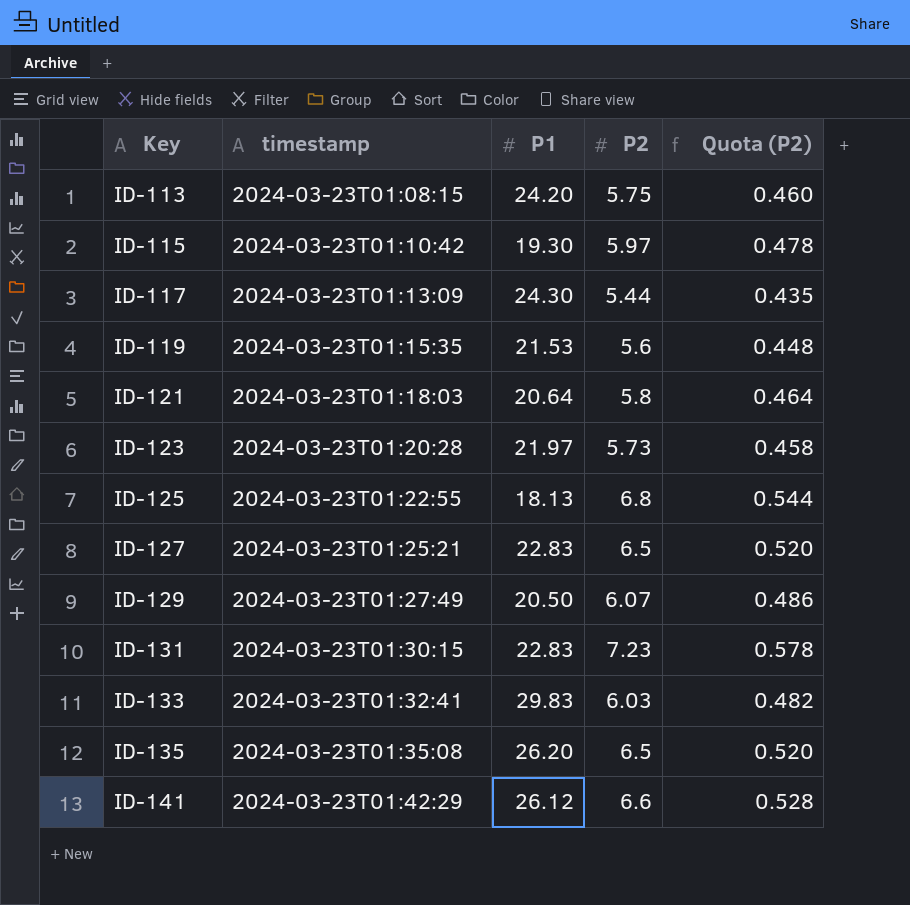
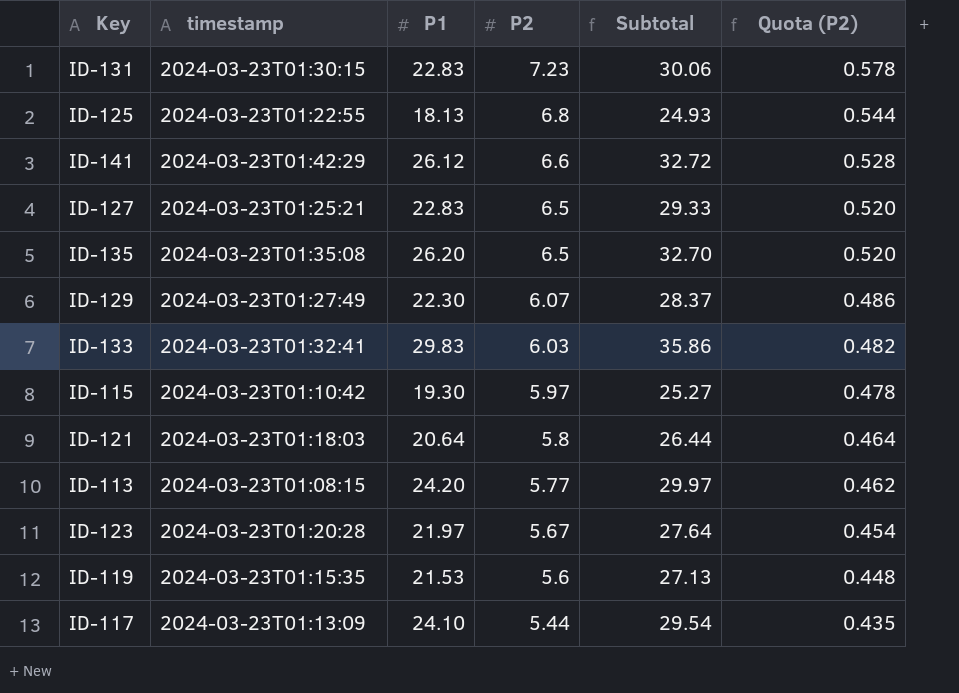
row order: Key ascending -> P2 descending
column Subtotal | formula: none -> [P1] + [P2]
ID-129 | P1: 20.50 -> 22.30
ID-113 | P2: 5.75 -> 5.77
ID-113 | Quota (P2): 0.460 -> 0.462
ID-123 | P2: 5.73 -> 5.67
ID-123 | Quota (P2): 0.458 -> 0.454
ID-117 | P1: 24.30 -> 24.10

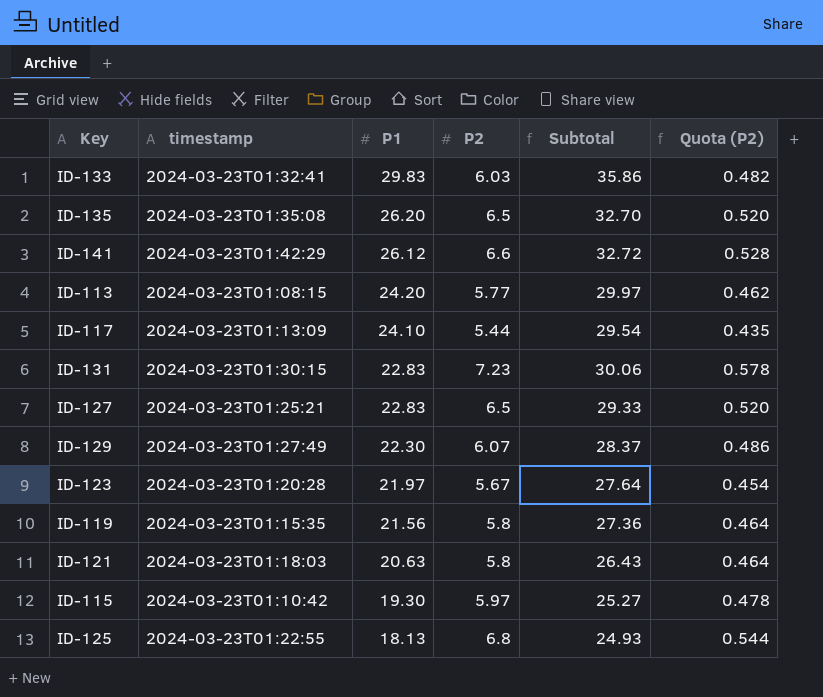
row order: P2 descending -> P1 descending
ID-119 | P1: 21.53 -> 21.56
ID-119 | P2: 5.6 -> 5.8
ID-119 | Subtotal: 27.13 -> 27.36
ID-119 | Quota (P2): 0.448 -> 0.464
ID-121 | P1: 20.64 -> 20.63
ID-121 | Subtotal: 26.44 -> 26.43

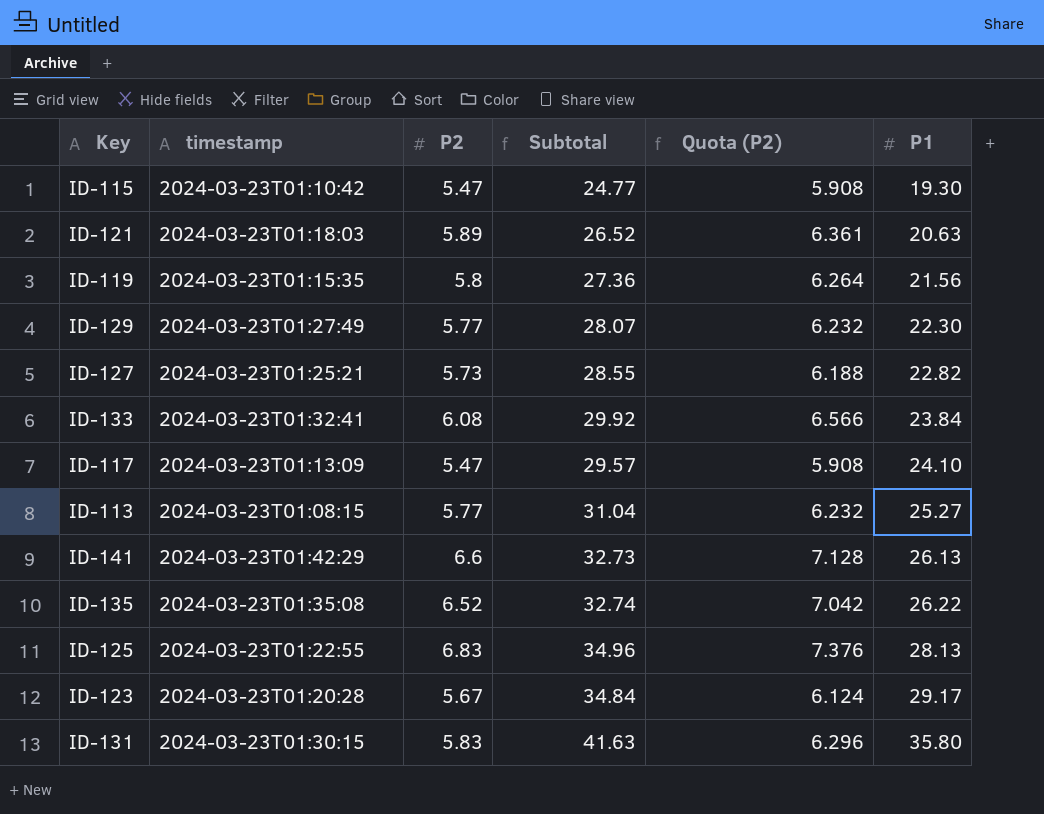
row order: P1 descending -> P1 ascending
column Quota (P2) | formula: [P2] * 0.08 -> [P2] * 1.08
column P1 | position: 3 -> 6
ID-115 | P2: 5.97 -> 5.47
ID-115 | Subtotal: 25.27 -> 24.77
ID-121 | P2: 5.8 -> 5.89
ID-121 | Subtotal: 26.43 -> 26.52
ID-129 | P2: 6.07 -> 5.77
ID-129 | Subtotal: 28.37 -> 28.07
ID-127 | P2: 6.5 -> 5.73
ID-127 | Subtotal: 29.33 -> 28.55
ID-127 | P1: 22.83 -> 22.82
ID-133 | P2: 6.03 -> 6.08
ID-133 | Subtotal: 35.86 -> 29.92
ID-133 | P1: 29.83 -> 23.84
ID-117 | P2: 5.44 -> 5.47
ID-117 | Subtotal: 29.54 -> 29.57
ID-113 | Subtotal: 29.97 -> 31.04
ID-113 | P1: 24.20 -> 25.27
ID-141 | Subtotal: 32.72 -> 32.73
ID-141 | P1: 26.12 -> 26.13
ID-135 | P2: 6.5 -> 6.52
ID-135 | Subtotal: 32.70 -> 32.74
ID-135 | P1: 26.20 -> 26.22
ID-125 | P2: 6.8 -> 6.83
ID-125 | Subtotal: 24.93 -> 34.96
ID-125 | P1: 18.13 -> 28.13
ID-123 | Subtotal: 27.64 -> 34.84
ID-123 | P1: 21.97 -> 29.17
ID-131 | P2: 7.23 -> 5.83
ID-131 | Subtotal: 30.06 -> 41.63
ID-131 | P1: 22.83 -> 35.80

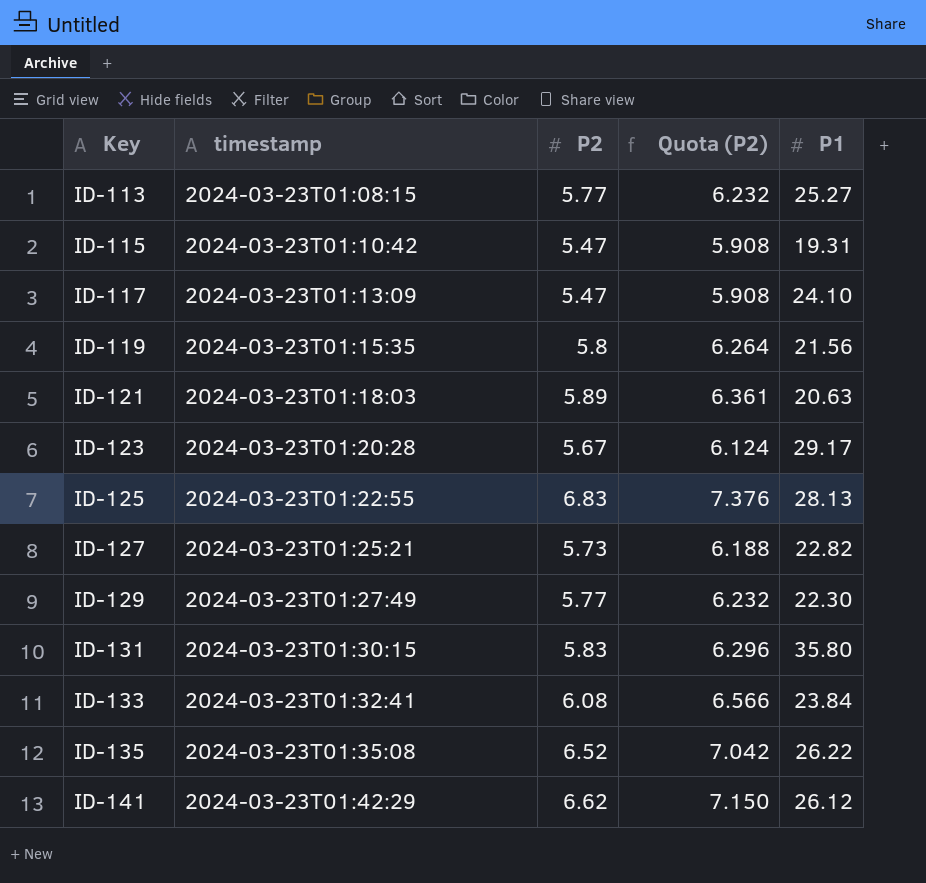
row order: P1 ascending -> Key ascending
column Subtotal | formula: [P2] + [P1] -> none
ID-115 | P1: 19.30 -> 19.31
ID-141 | P2: 6.6 -> 6.62
ID-141 | Quota (P2): 7.128 -> 7.150
ID-141 | P1: 26.13 -> 26.12

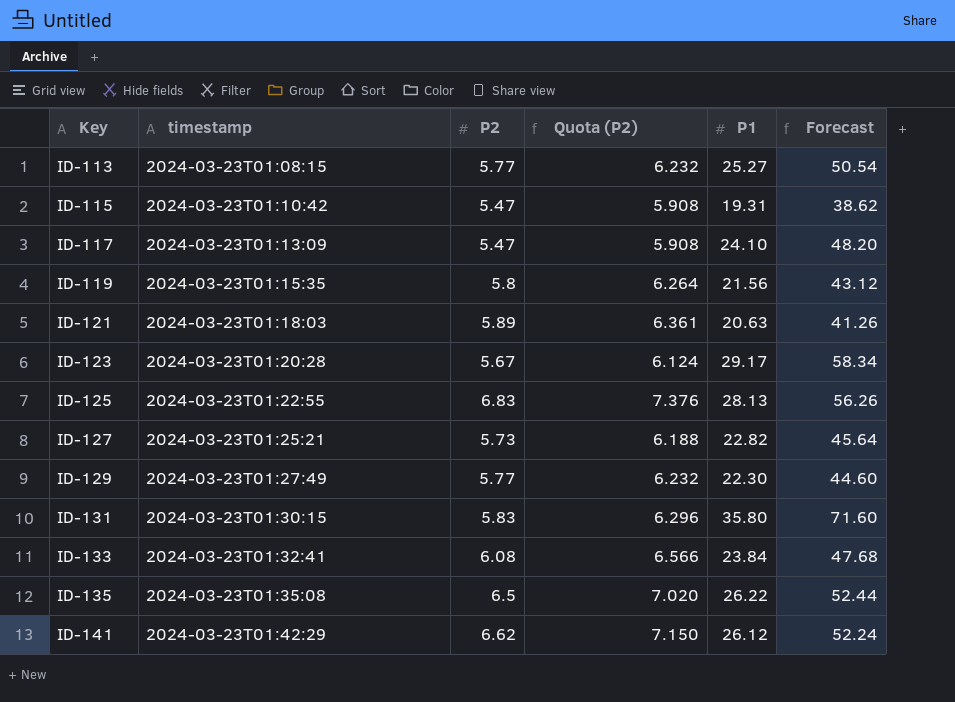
column Forecast | formula: none -> [P1] * 2
ID-135 | P2: 6.52 -> 6.5
ID-135 | Quota (P2): 7.042 -> 7.020

